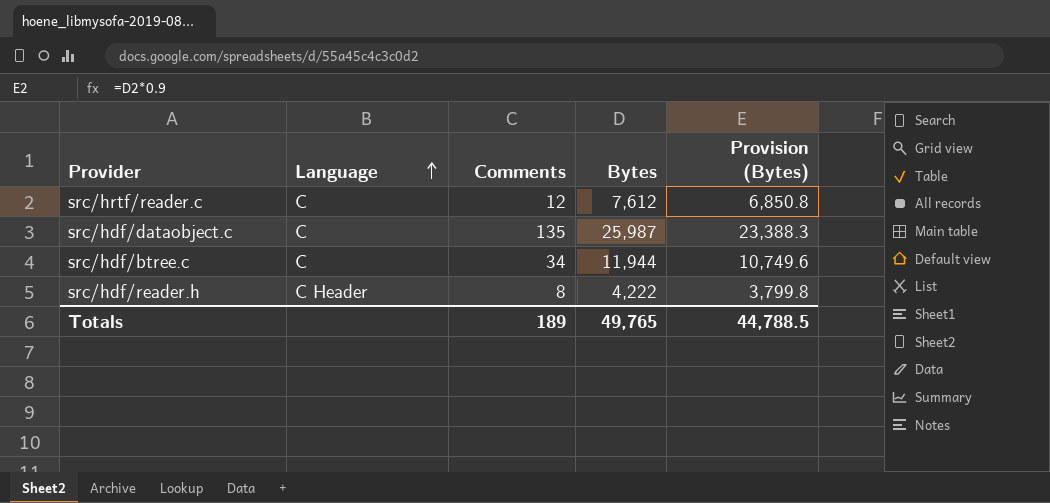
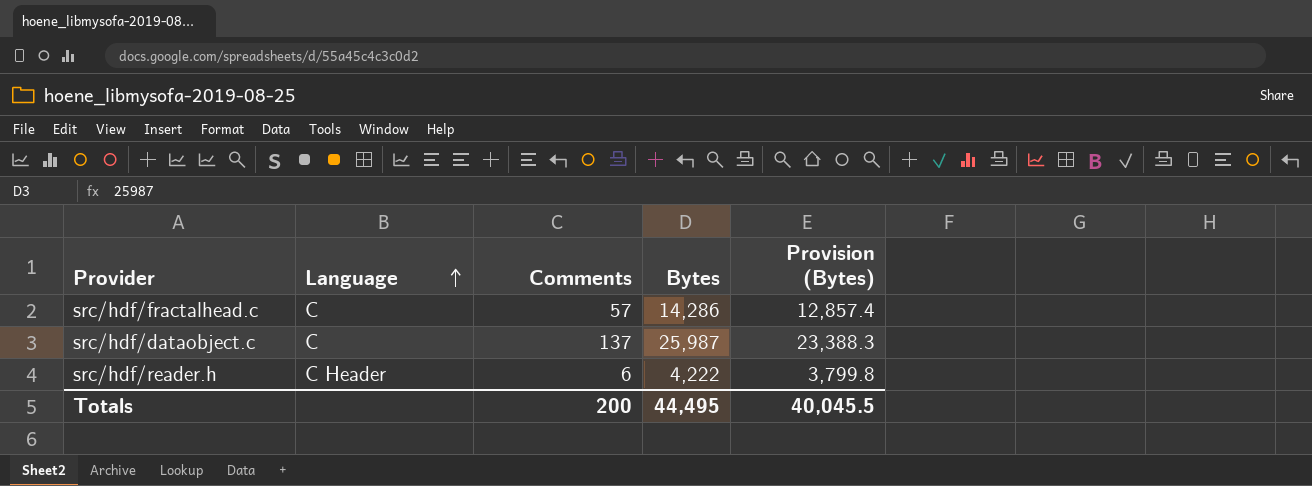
row src/hrtf/reader.c: C | 12 | 7,612 | 6,850.8 -> none
row src/hdf/btree.c: C | 34 | 11,944 | 10,749.6 -> none
row src/hdf/fractalhead.c: none -> C | 57 | 14,286 | 12,857.4
src/hdf/dataobject.c | Comments: 135 -> 137
src/hdf/reader.h | Comments: 8 -> 6
Totals | Comments: 189 -> 200
Totals | Bytes: 49,765 -> 44,495
Totals | Provision (Bytes): 44,788.5 -> 40,045.5

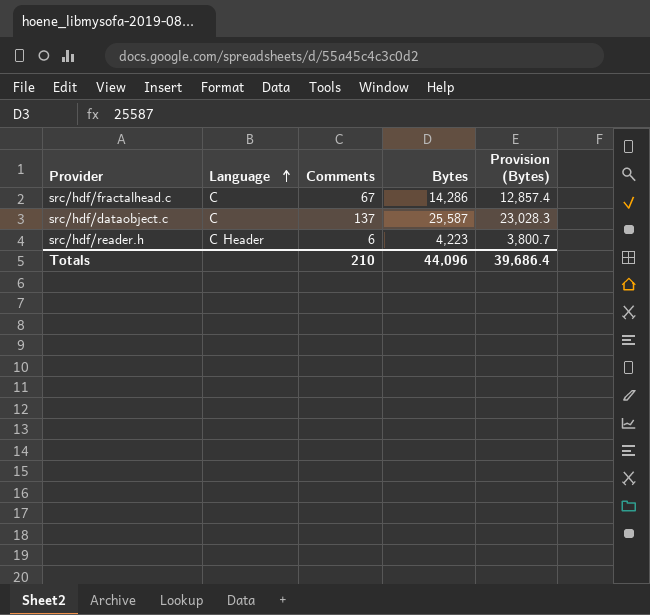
src/hdf/fractalhead.c | Comments: 57 -> 67
src/hdf/dataobject.c | Bytes: 25,987 -> 25,587
src/hdf/dataobject.c | Provision (Bytes): 23,388.3 -> 23,028.3
src/hdf/reader.h | Bytes: 4,222 -> 4,223
src/hdf/reader.h | Provision (Bytes): 3,799.8 -> 3,800.7
Totals | Comments: 200 -> 210
Totals | Bytes: 44,495 -> 44,096
Totals | Provision (Bytes): 40,045.5 -> 39,686.4

